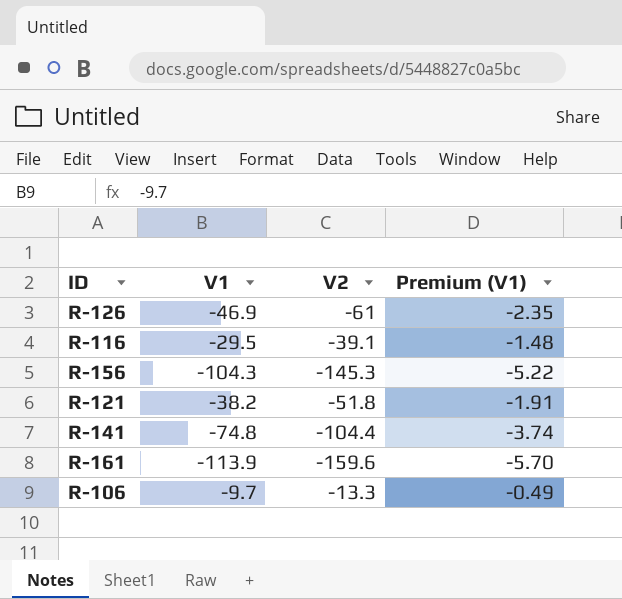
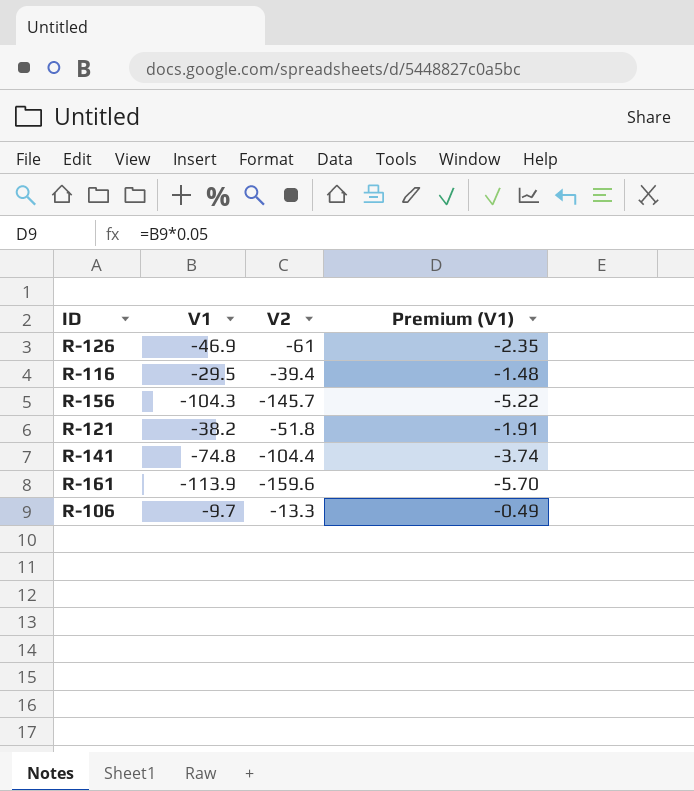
R-116 | V2: -39.1 -> -39.4
R-156 | V2: -145.3 -> -145.7

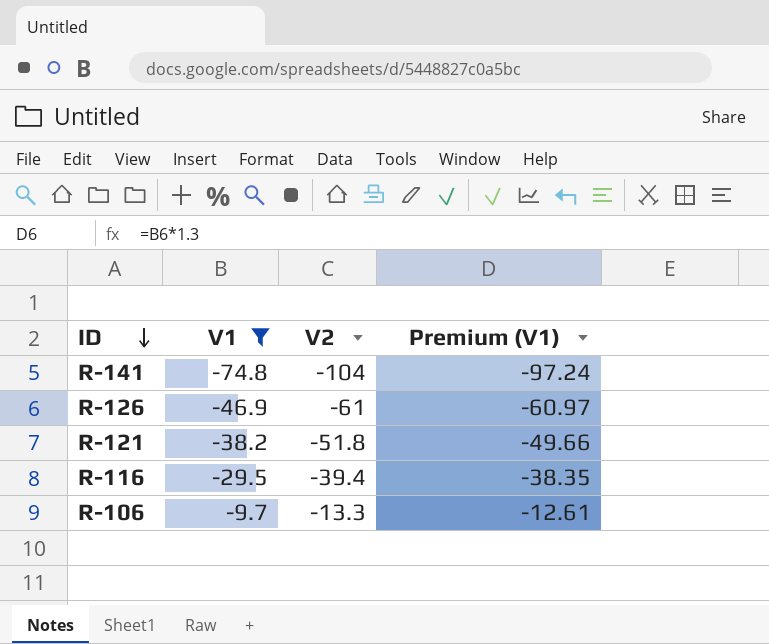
filter: none -> V1 >= -74.8
row order: none -> ID descending
column Premium (V1) | formula: [V1] * 0.05 -> [V1] * 1.3
R-141 | V2: -104.4 -> -104

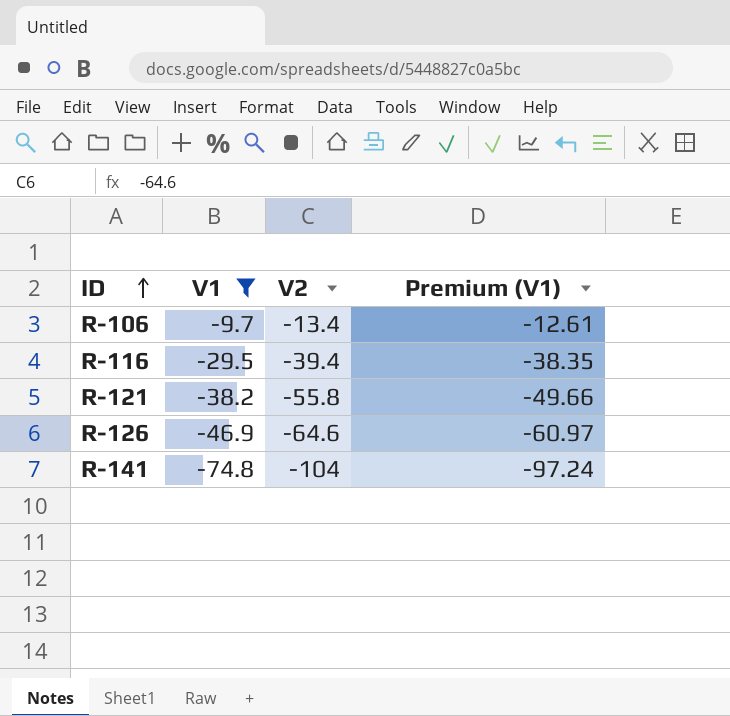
row order: ID descending -> ID ascending
R-106 | V2: -13.3 -> -13.4
R-121 | V2: -51.8 -> -55.8
R-126 | V2: -61 -> -64.6

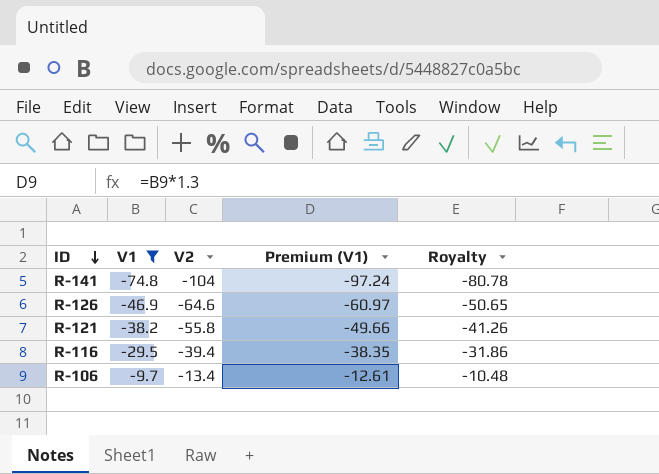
row order: ID ascending -> ID descending
column Royalty | formula: none -> [V1] * 1.08

